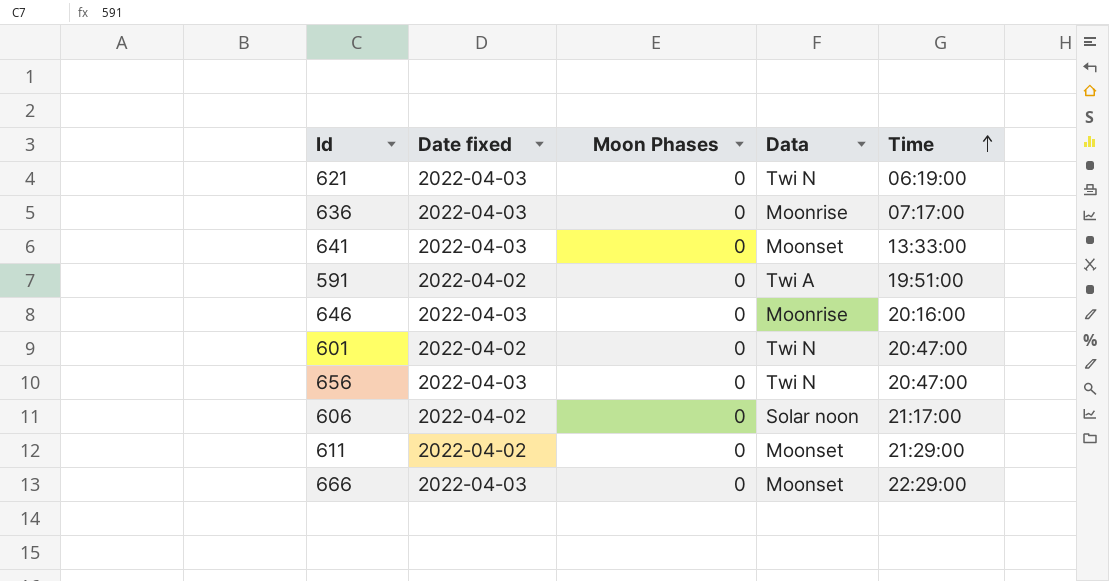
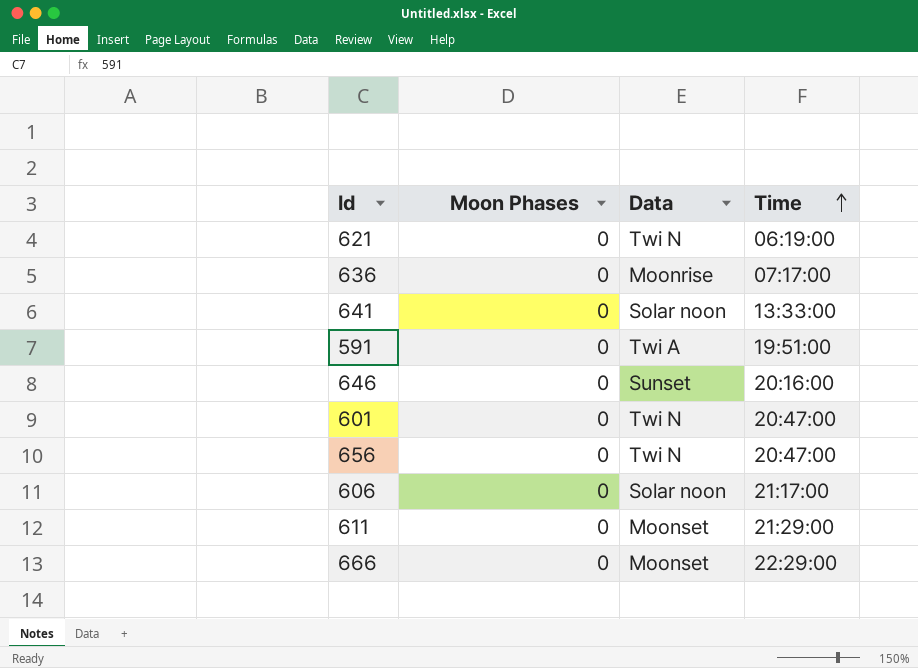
column Date fixed | position: 2 -> none
641 | Data: Moonset -> Solar noon
646 | Data: Moonrise -> Sunset

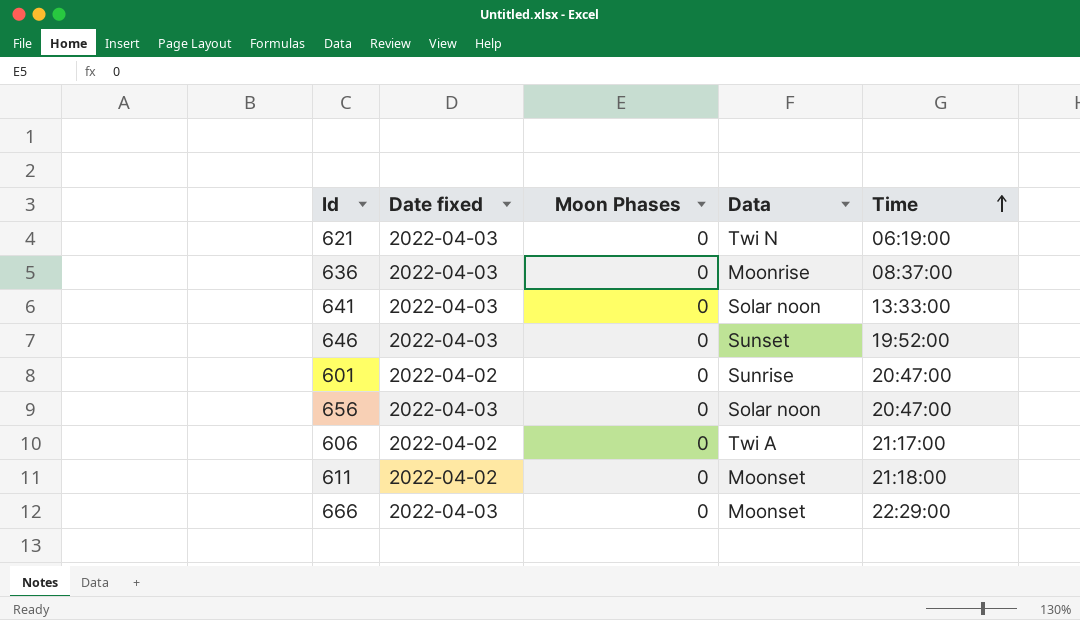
column Date fixed | position: none -> 2
row 591: 0 | Twi A | 19:51:00 -> none
636 | Time: 07:17:00 -> 08:37:00
646 | Time: 20:16:00 -> 19:52:00
601 | Data: Twi N -> Sunrise
656 | Data: Twi N -> Solar noon
606 | Data: Solar noon -> Twi A
611 | Time: 21:29:00 -> 21:18:00

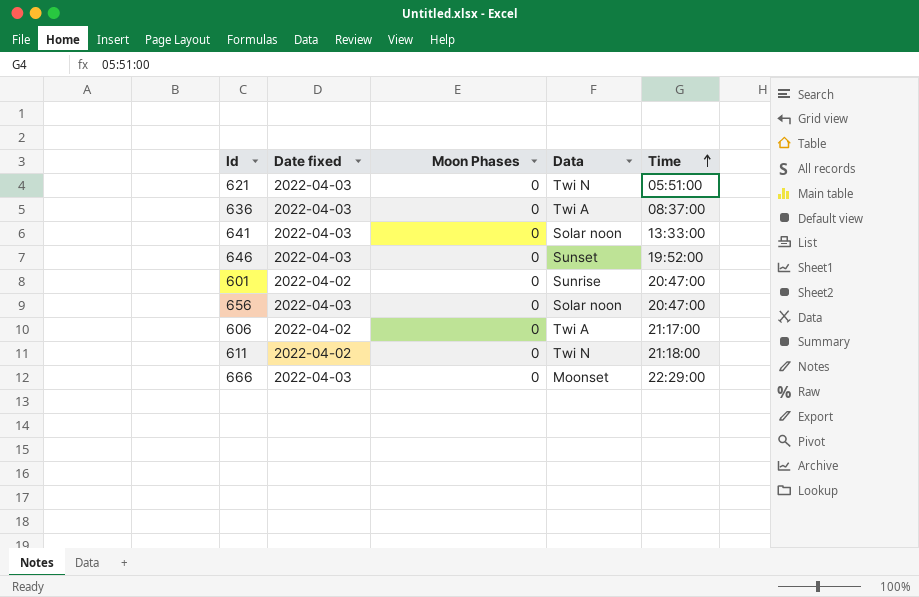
621 | Time: 06:19:00 -> 05:51:00
636 | Data: Moonrise -> Twi A
611 | Data: Moonset -> Twi N

